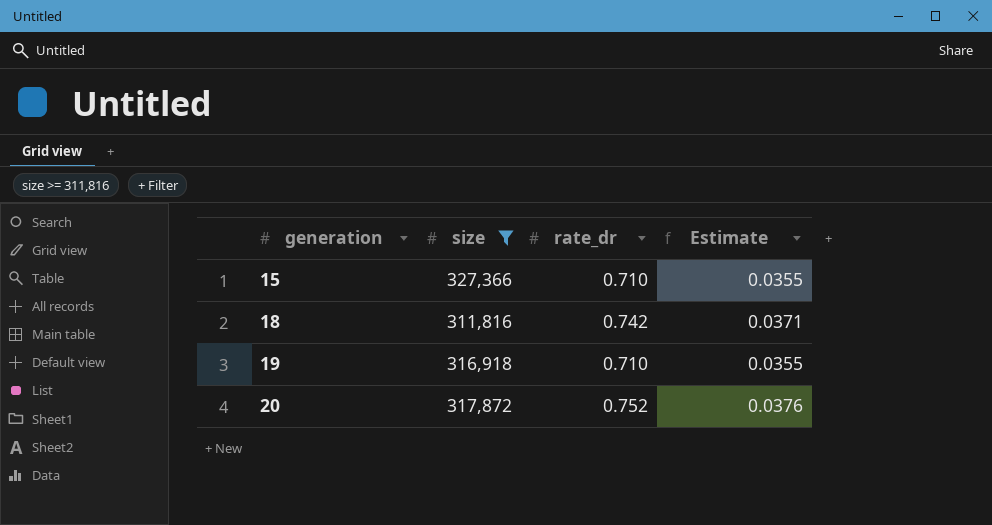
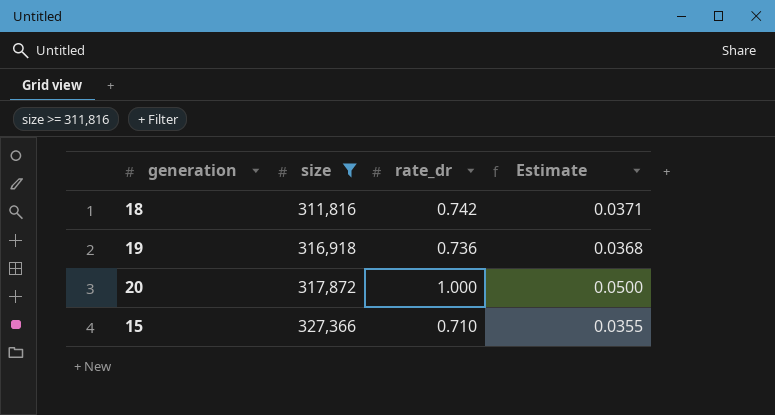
row order: generation ascending -> size ascending
19 | rate_dr: 0.710 -> 0.736
19 | Estimate: 0.0355 -> 0.0368
20 | rate_dr: 0.752 -> 1.000
20 | Estimate: 0.0376 -> 0.0500

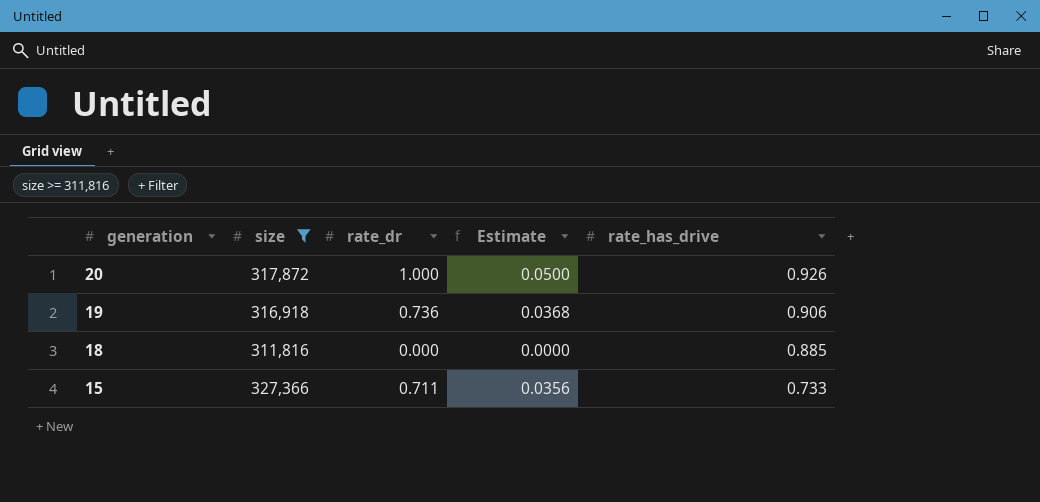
row order: size ascending -> generation descending
column rate_has_drive | position: none -> 5
18 | rate_dr: 0.742 -> 0.000
18 | Estimate: 0.0371 -> 0.0000
15 | rate_dr: 0.710 -> 0.711
15 | Estimate: 0.0355 -> 0.0356

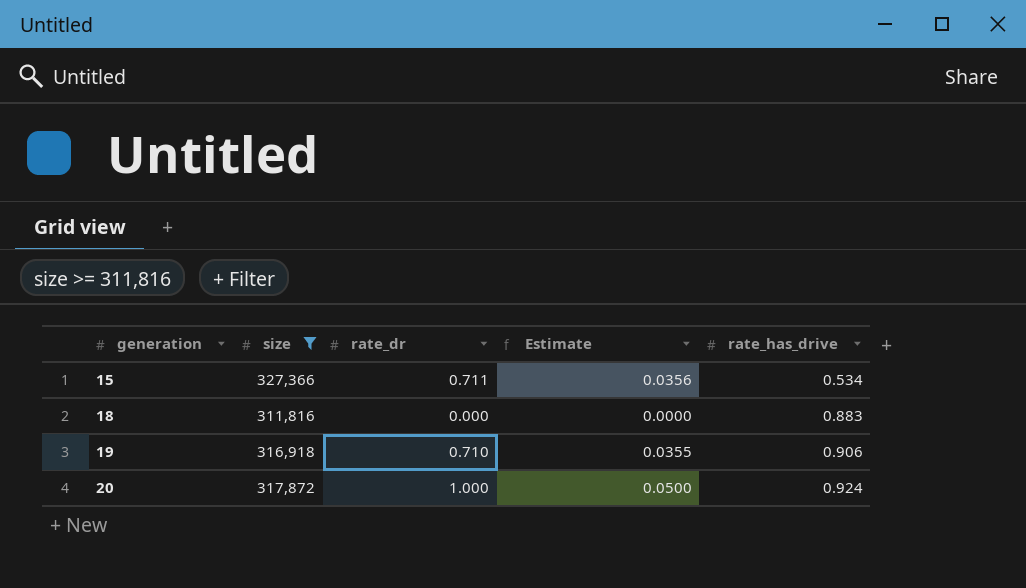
row order: generation descending -> generation ascending
15 | rate_has_drive: 0.733 -> 0.534
18 | rate_has_drive: 0.885 -> 0.883
19 | rate_dr: 0.736 -> 0.710
19 | Estimate: 0.0368 -> 0.0355
20 | rate_has_drive: 0.926 -> 0.924

